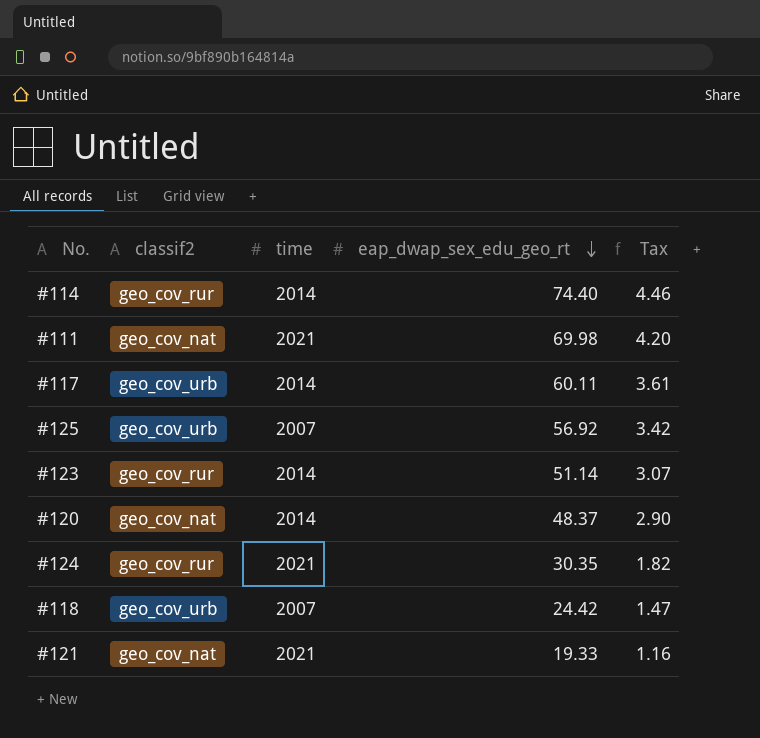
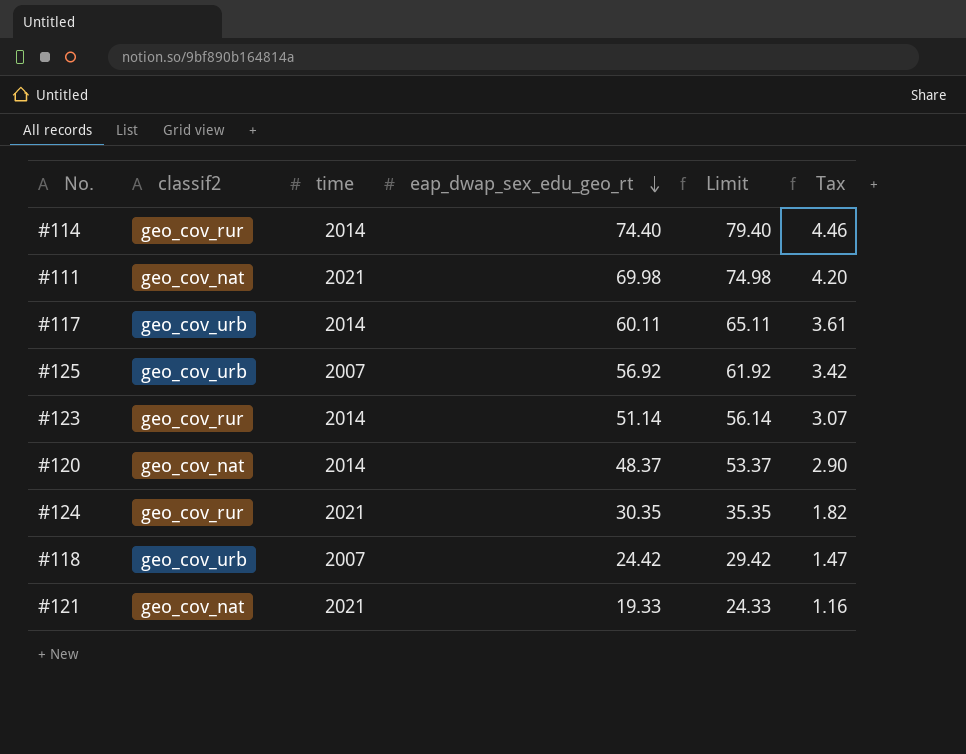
column Limit | formula: none -> [eap_dwap_sex_edu_geo_rt] + 5

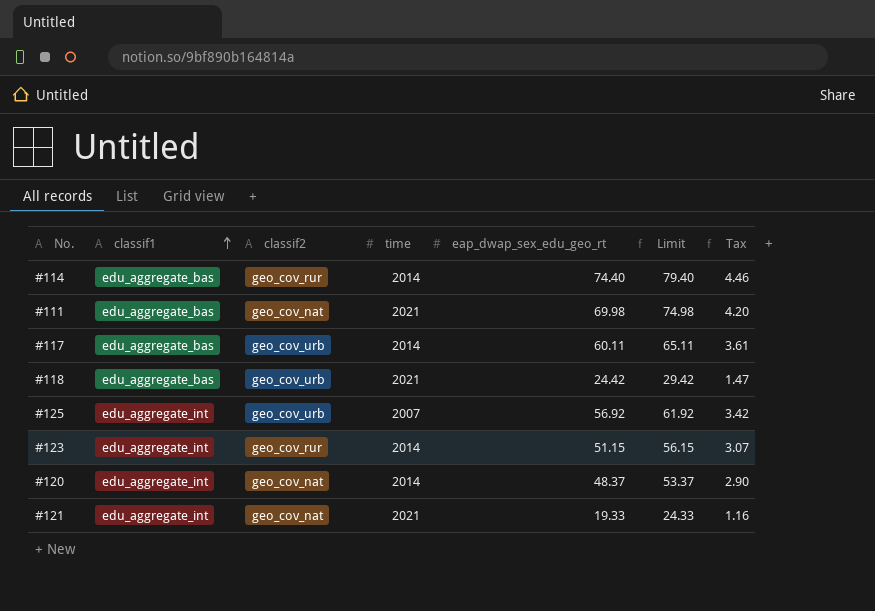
row order: eap_dwap_sex_edu_geo_rt descending -> classif1 ascending
column classif1 | position: none -> 2
row #124: geo_cov_rur | 2021 | 30.35 | 35.35 | 1.82 -> none
#118 | time: 2007 -> 2021
#123 | eap_dwap_sex_edu_geo_rt: 51.14 -> 51.15
#123 | Limit: 56.14 -> 56.15

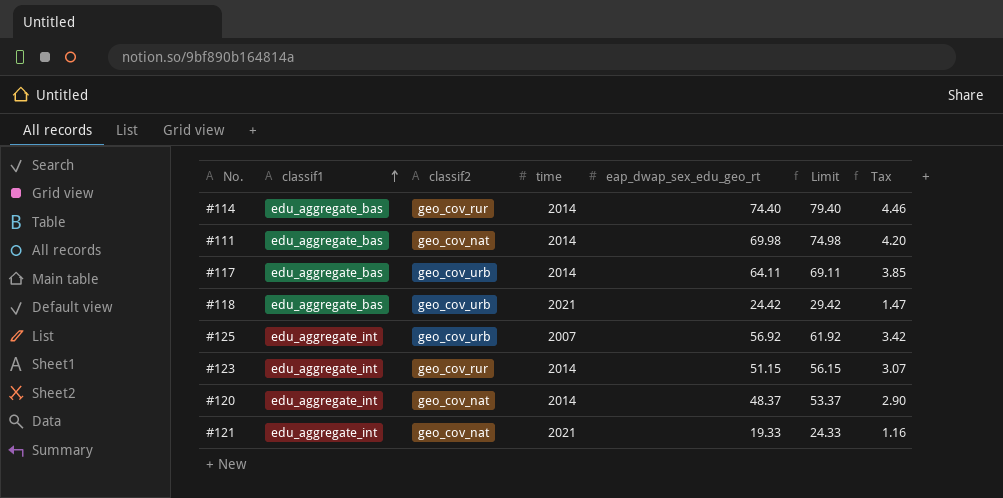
#111 | time: 2021 -> 2014
#117 | eap_dwap_sex_edu_geo_rt: 60.11 -> 64.11
#117 | Limit: 65.11 -> 69.11
#117 | Tax: 3.61 -> 3.85

